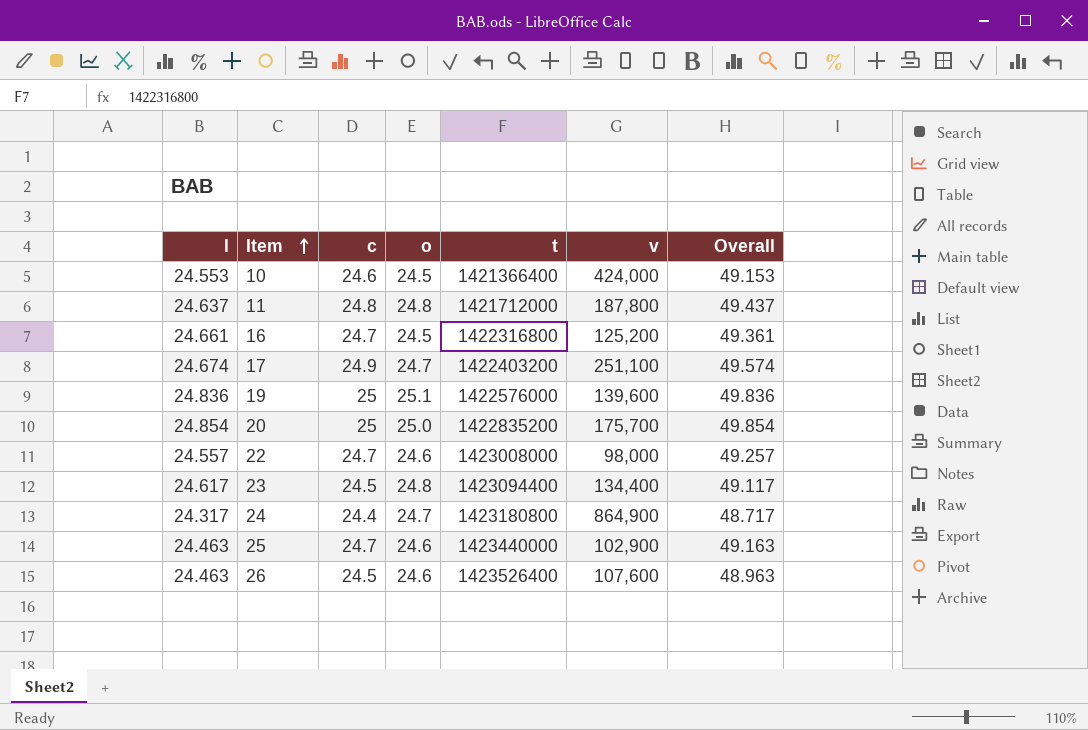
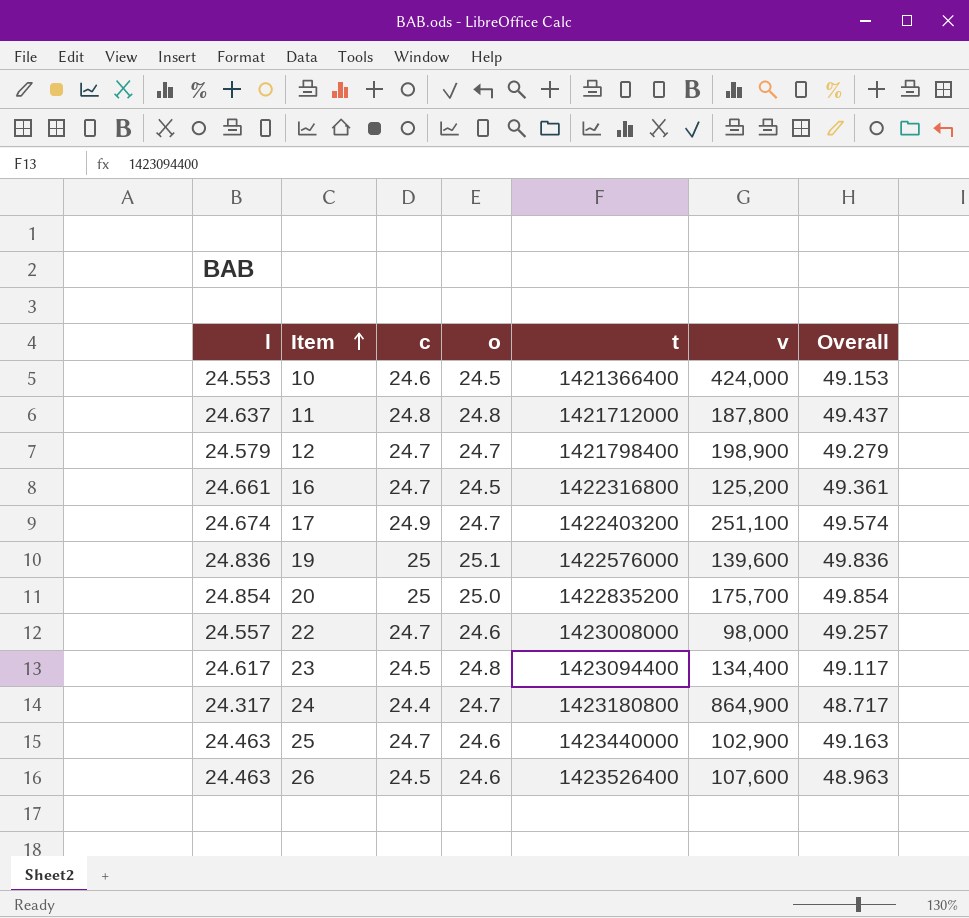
row 12: none -> 24.579 | 24.7 | 24.7 | 1421798400 | 198,900 | 49.279

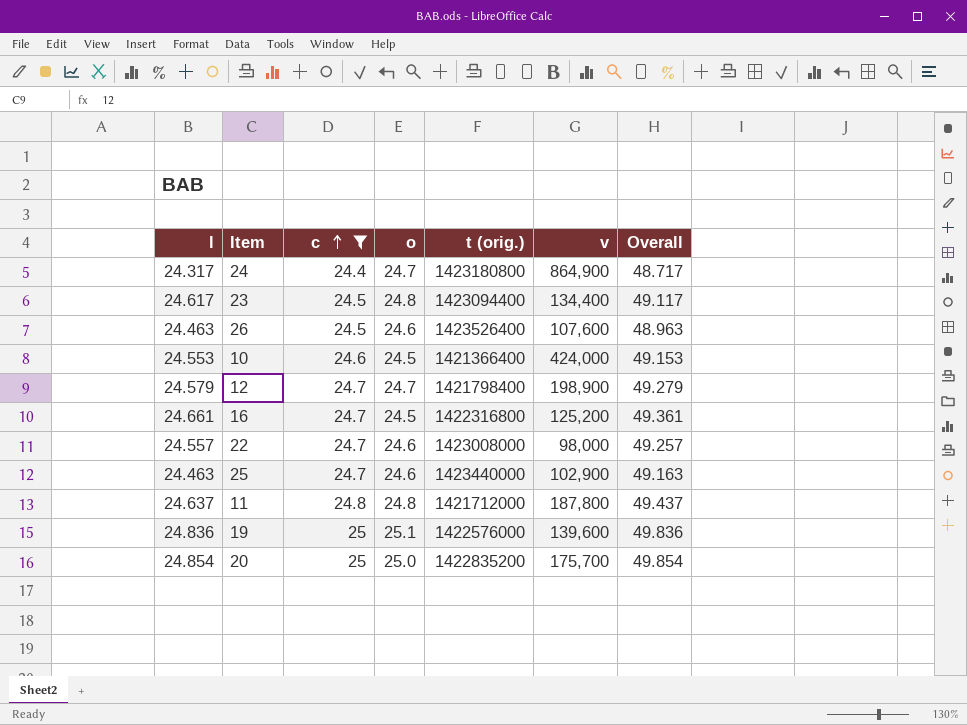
filter: none -> c != 24.9
row order: Item ascending -> c ascending
column name: t -> t (orig.)

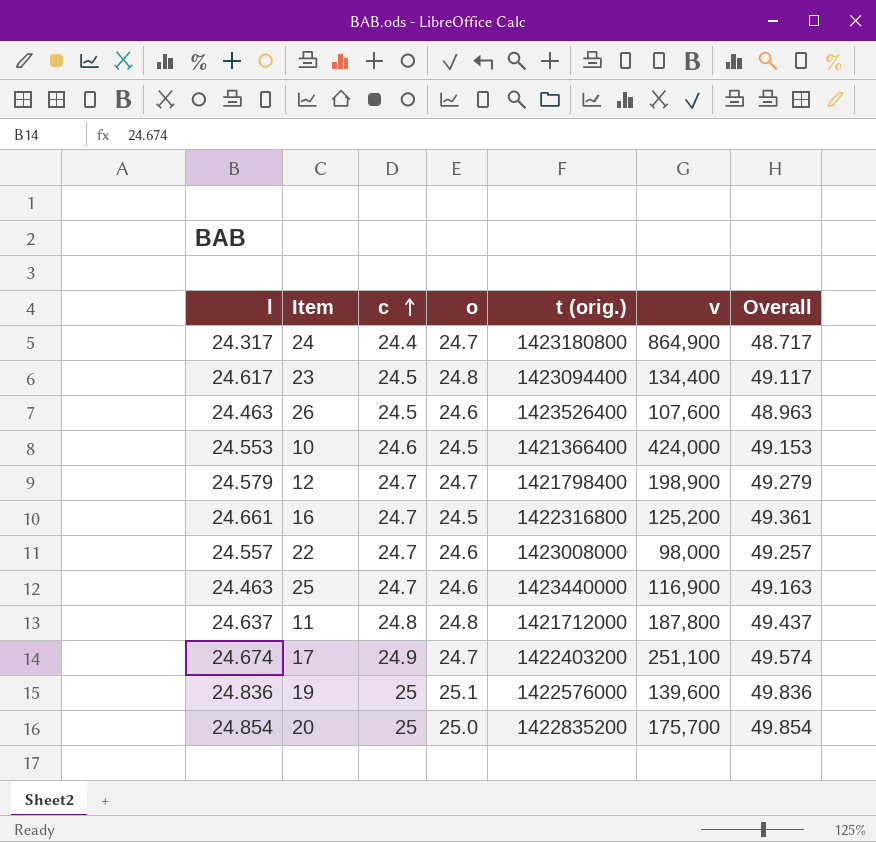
filter: c != 24.9 -> none
25 | v: 102,900 -> 116,900

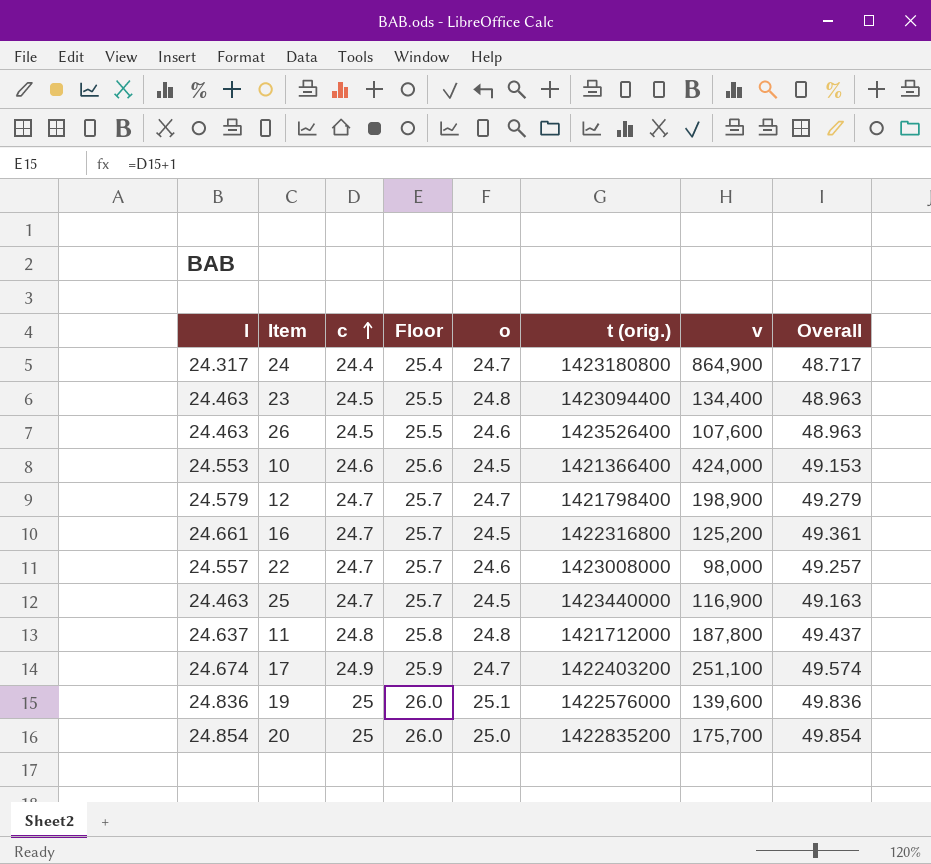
column Floor | formula: none -> [c] + 1
23 | l: 24.617 -> 24.463
23 | Overall: 49.117 -> 48.963
25 | o: 24.6 -> 24.5

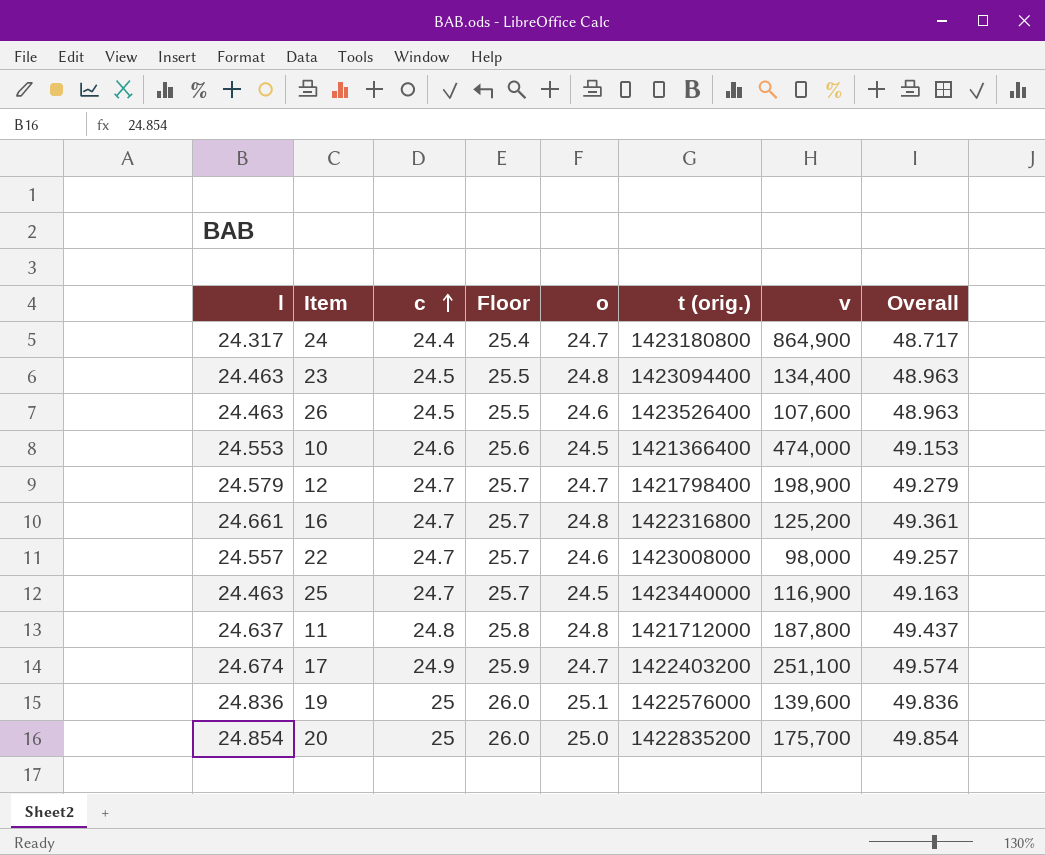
10 | v: 424,000 -> 474,000
16 | o: 24.5 -> 24.8

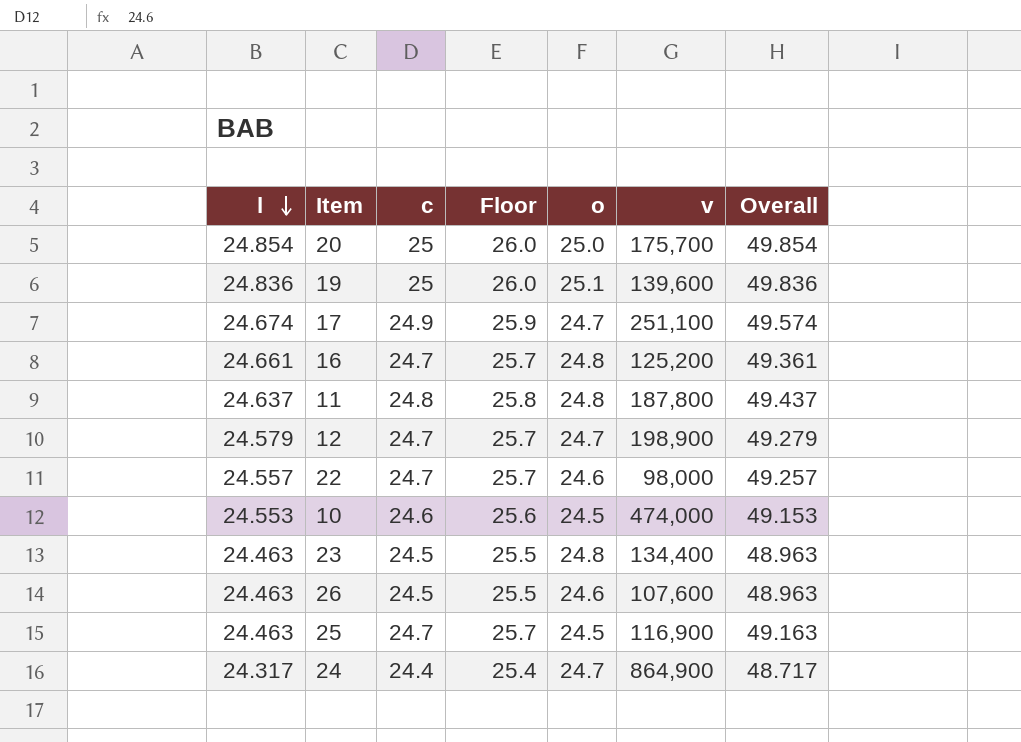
row order: c ascending -> l descending
column t (orig.) | position: 6 -> none

